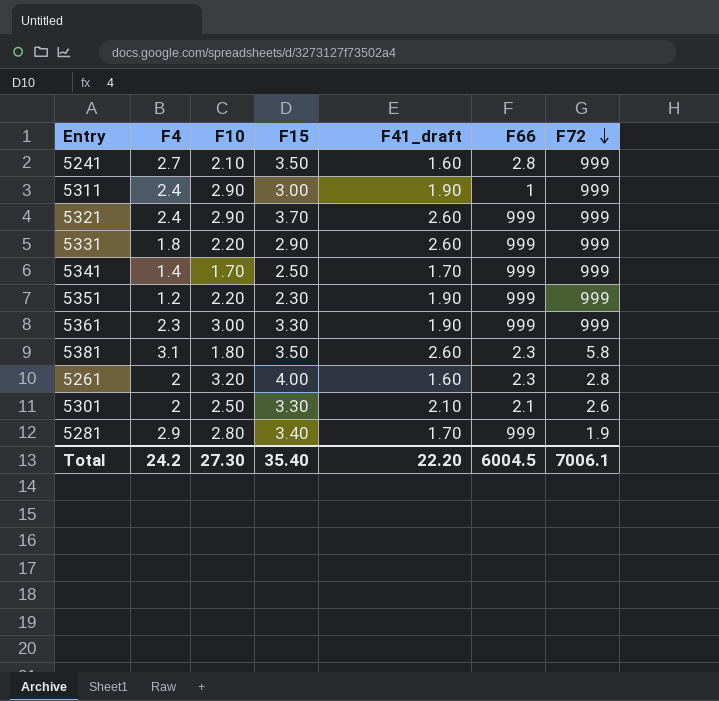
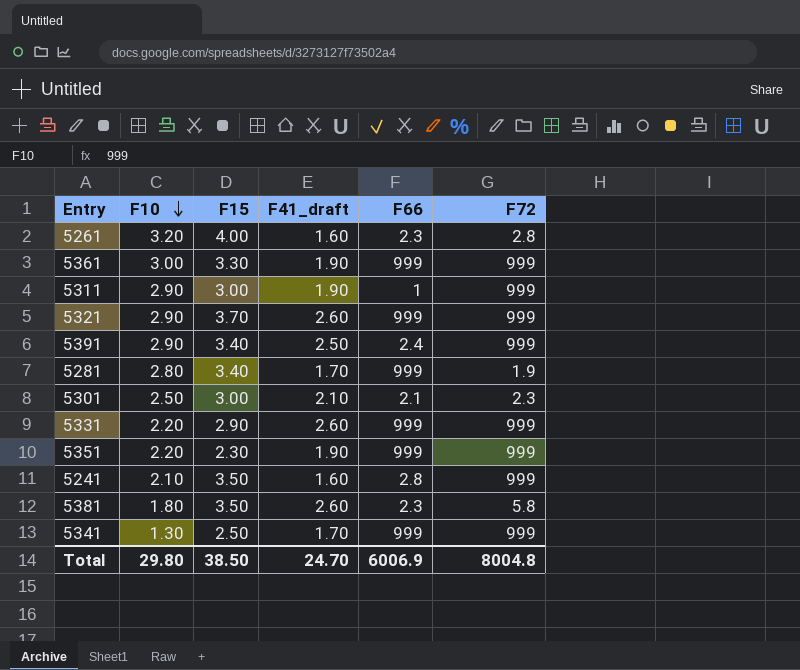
row order: F72 descending -> F10 descending
column F4 | position: 2 -> none
row 5391: none -> 2.90 | 3.40 | 2.50 | 2.4 | 999
5301 | F15: 3.30 -> 3.00
5301 | F72: 2.6 -> 2.3
5341 | F10: 1.70 -> 1.30
Total | F10: 27.30 -> 29.80
Total | F15: 35.40 -> 38.50
Total | F41_draft: 22.20 -> 24.70
Total | F66: 6004.5 -> 6006.9
Total | F72: 7006.1 -> 8004.8

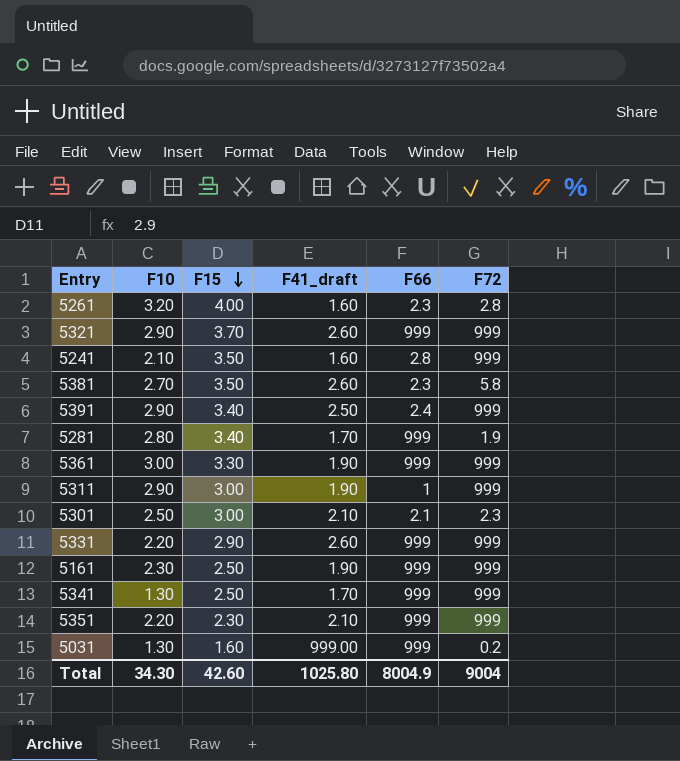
row order: F10 descending -> F15 descending
5381 | F10: 1.80 -> 2.70
row 5161: none -> 2.30 | 2.50 | 1.90 | 999 | 999
5351 | F41_draft: 1.90 -> 2.10
row 5031: none -> 1.30 | 1.60 | 999.00 | 999 | 0.2
Total | F10: 29.80 -> 34.30
Total | F15: 38.50 -> 42.60
Total | F41_draft: 24.70 -> 1025.80
Total | F66: 6006.9 -> 8004.9
Total | F72: 8004.8 -> 9004

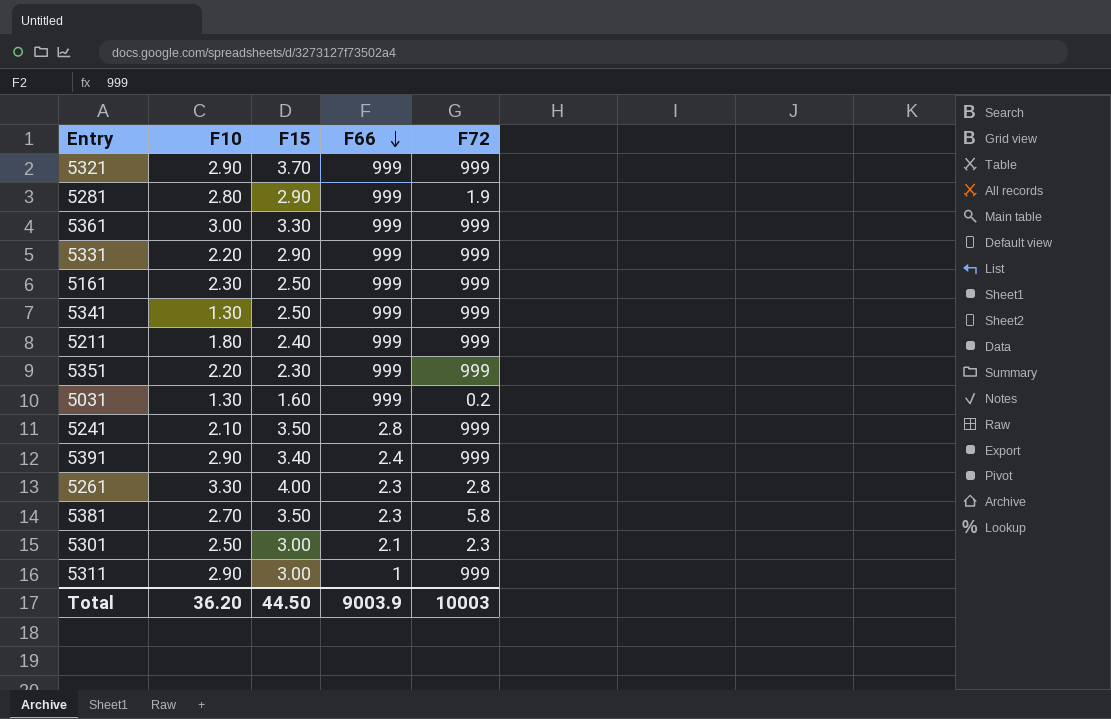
row order: F15 descending -> F66 descending
column F41_draft | position: 4 -> none
5281 | F15: 3.40 -> 2.90
row 5211: none -> 1.80 | 2.40 | 999 | 999
5261 | F10: 3.20 -> 3.30
Total | F10: 34.30 -> 36.20
Total | F15: 42.60 -> 44.50
Total | F66: 8004.9 -> 9003.9
Total | F72: 9004 -> 10003

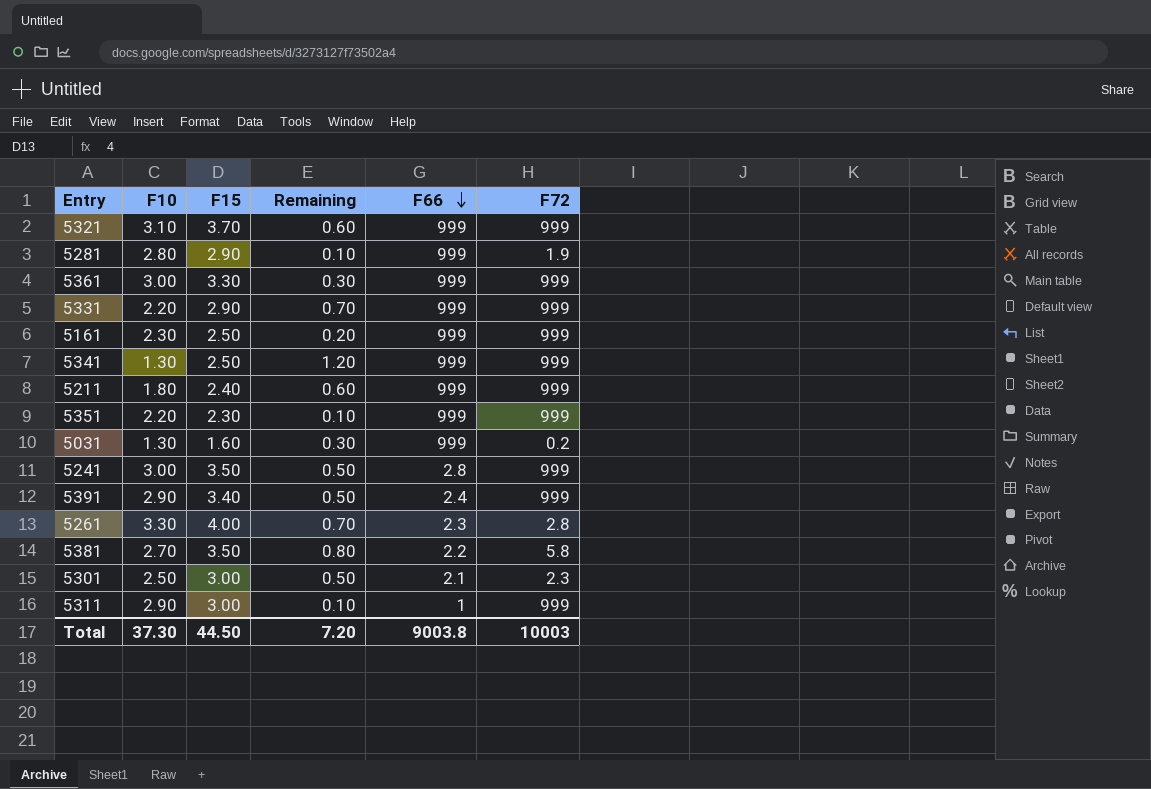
column Remaining | formula: none -> [F15] - [F10]
5321 | F10: 2.90 -> 3.10
5241 | F10: 2.10 -> 3.00
5381 | F66: 2.3 -> 2.2
Total | F10: 36.20 -> 37.30
Total | F66: 9003.9 -> 9003.8

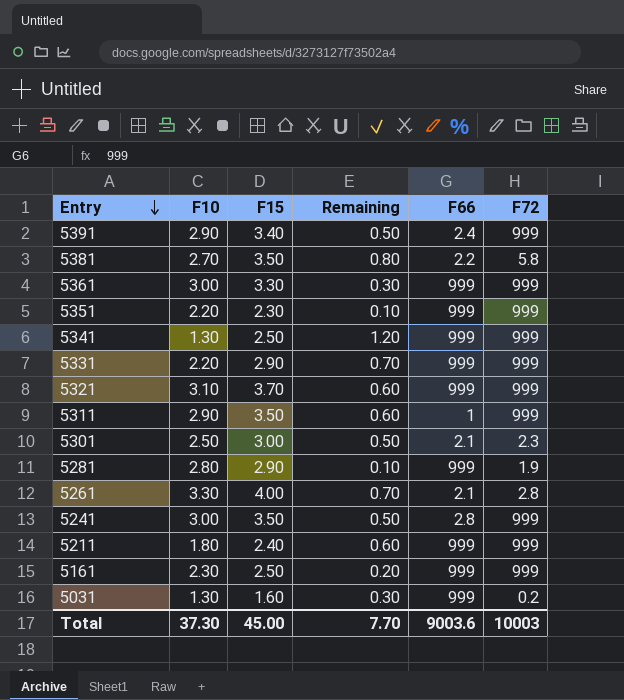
row order: F66 descending -> Entry descending
5311 | F15: 3.00 -> 3.50
5311 | Remaining: 0.10 -> 0.60
5261 | F66: 2.3 -> 2.1
Total | F15: 44.50 -> 45.00
Total | Remaining: 7.20 -> 7.70
Total | F66: 9003.8 -> 9003.6

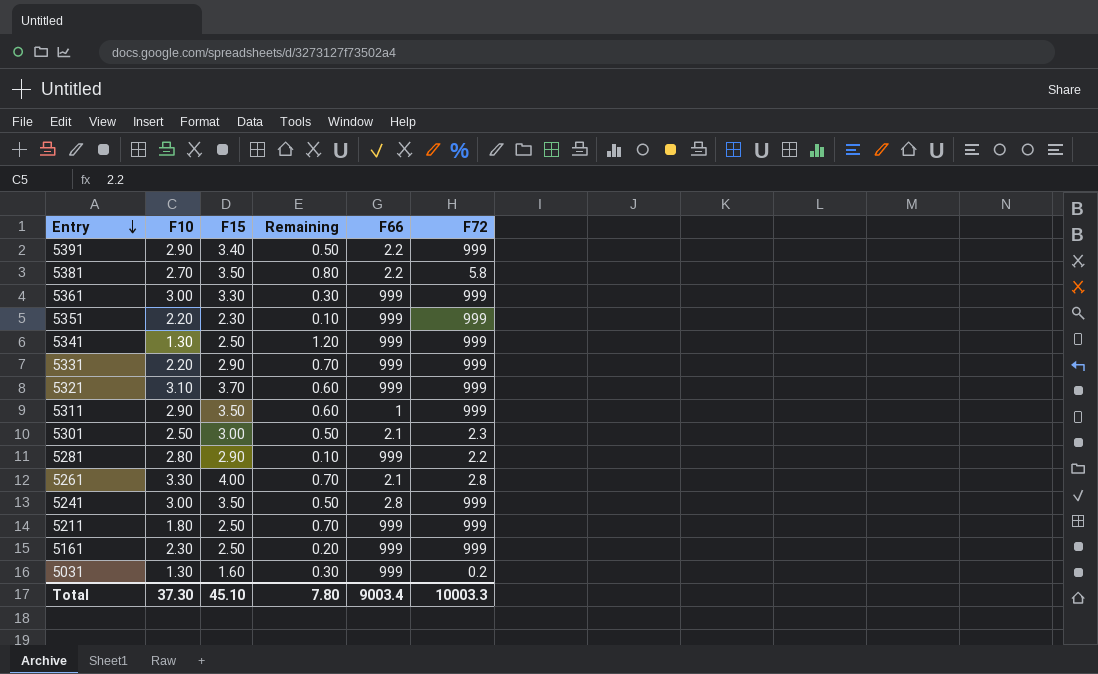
5391 | F66: 2.4 -> 2.2
5281 | F72: 1.9 -> 2.2
5211 | F15: 2.40 -> 2.50
5211 | Remaining: 0.60 -> 0.70
Total | F15: 45.00 -> 45.10
Total | Remaining: 7.70 -> 7.80
Total | F66: 9003.6 -> 9003.4
Total | F72: 10003 -> 10003.3

